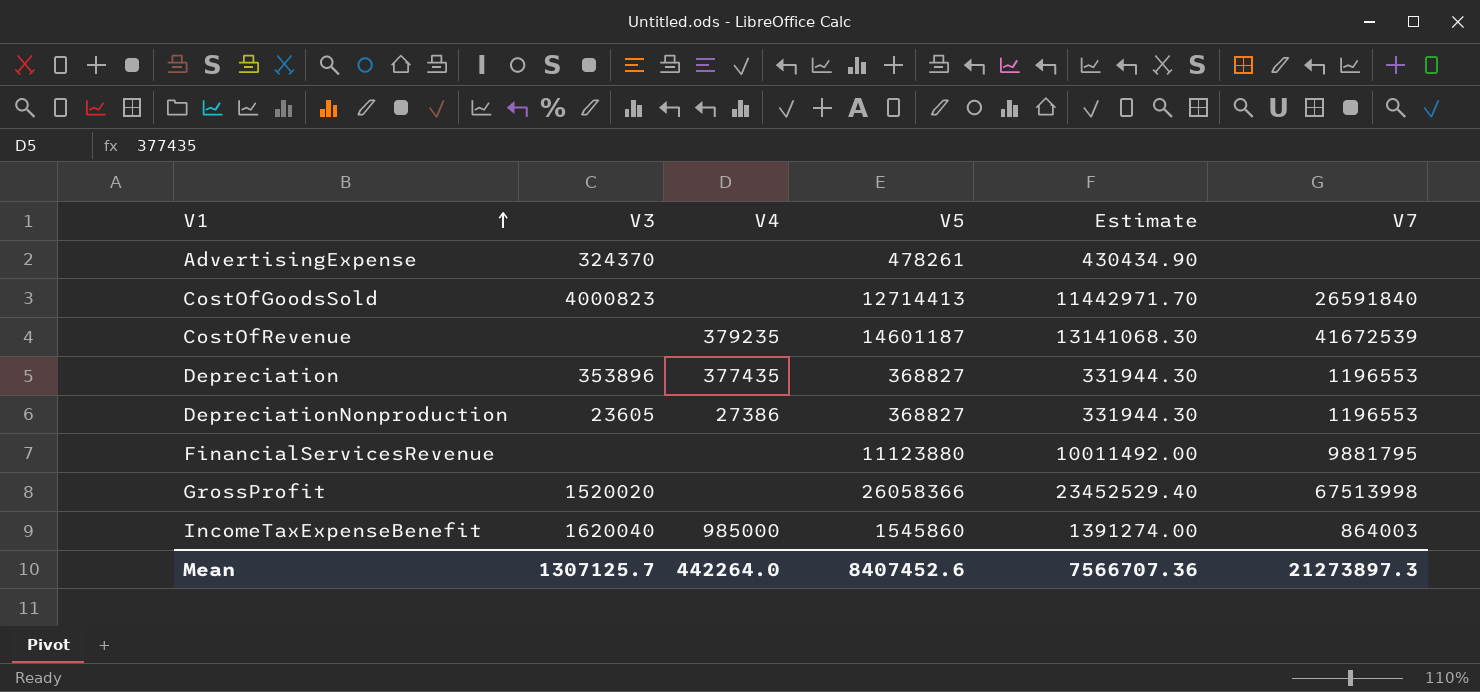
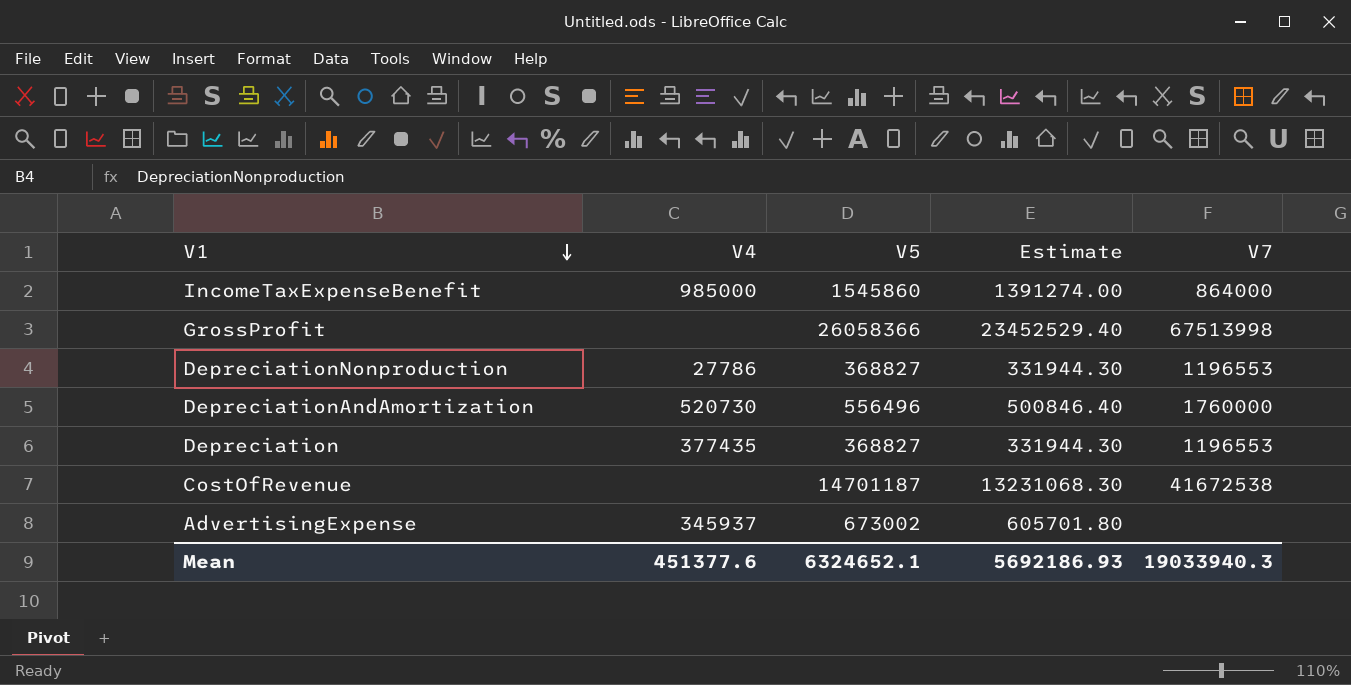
row order: V1 ascending -> V1 descending
column V3 | position: 2 -> none
row CostOfGoodsSold: 4000823 | none | 12714413 | 11442971.70 | 26591840 -> none
row FinancialServicesRevenue: none | none | 11123880 | 10011492.00 | 9881795 -> none
IncomeTaxExpenseBenefit | V7: 864003 -> 864000
DepreciationNonproduction | V4: 27386 -> 27786
row DepreciationAndAmortization: none -> 520730 | 556496 | 500846.40 | 1760000
CostOfRevenue | V4: 379235 -> none
CostOfRevenue | V5: 14601187 -> 14701187
CostOfRevenue | Estimate: 13141068.30 -> 13231068.30
CostOfRevenue | V7: 41672539 -> 41672538
AdvertisingExpense | V4: none -> 345937
AdvertisingExpense | V5: 478261 -> 673002
AdvertisingExpense | Estimate: 430434.90 -> 605701.80
Mean | V4: 442264.0 -> 451377.6
Mean | V5: 8407452.6 -> 6324652.1
Mean | Estimate: 7566707.36 -> 5692186.93
Mean | V7: 21273897.3 -> 19033940.3

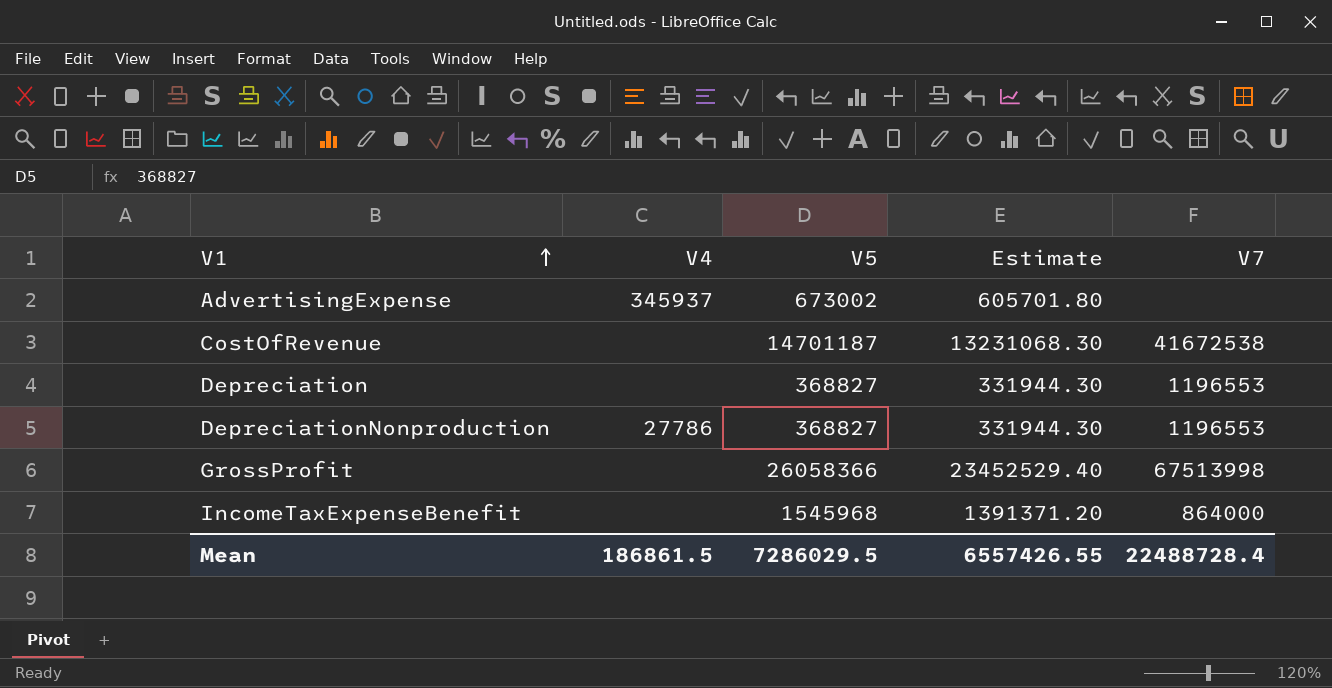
row order: V1 descending -> V1 ascending
row DepreciationAndAmortization: 520730 | 556496 | 500846.40 | 1760000 -> none
Depreciation | V4: 377435 -> none
IncomeTaxExpenseBenefit | V4: 985000 -> none
IncomeTaxExpenseBenefit | V5: 1545860 -> 1545968
IncomeTaxExpenseBenefit | Estimate: 1391274.00 -> 1391371.20
Mean | V4: 451377.6 -> 186861.5
Mean | V5: 6324652.1 -> 7286029.5
Mean | Estimate: 5692186.93 -> 6557426.55
Mean | V7: 19033940.3 -> 22488728.4

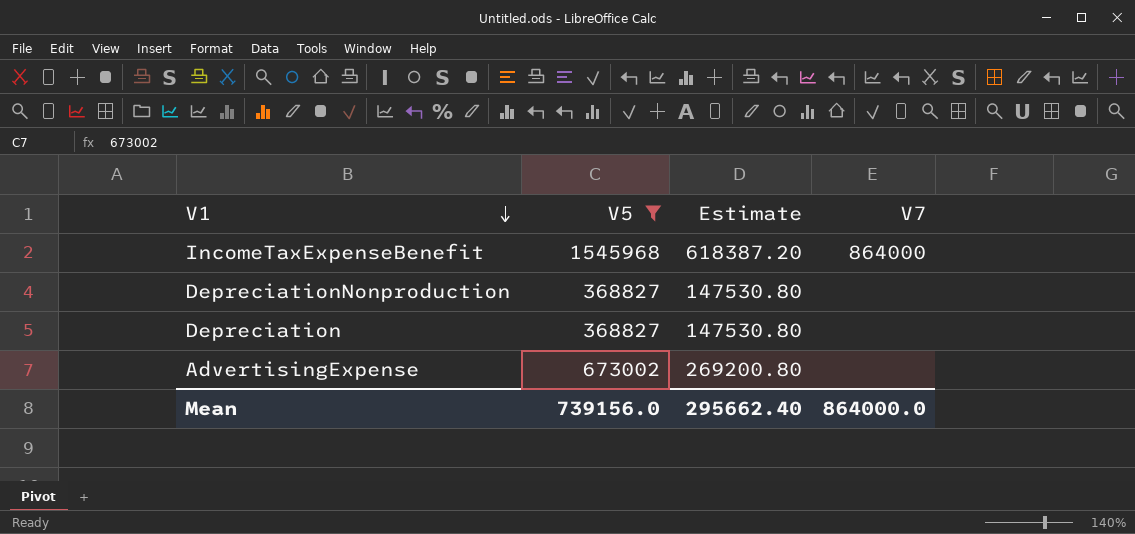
filter: none -> V5 <= 1545968
row order: V1 ascending -> V1 descending
column V4 | position: 2 -> none
column Estimate | formula: [V5] * 0.9 -> [V5] * 0.4
DepreciationNonproduction | V7: 1196553 -> none
Depreciation | V7: 1196553 -> none
Mean | V5: 7286029.5 -> 739156.0
Mean | Estimate: 6557426.55 -> 295662.40
Mean | V7: 22488728.4 -> 864000.0

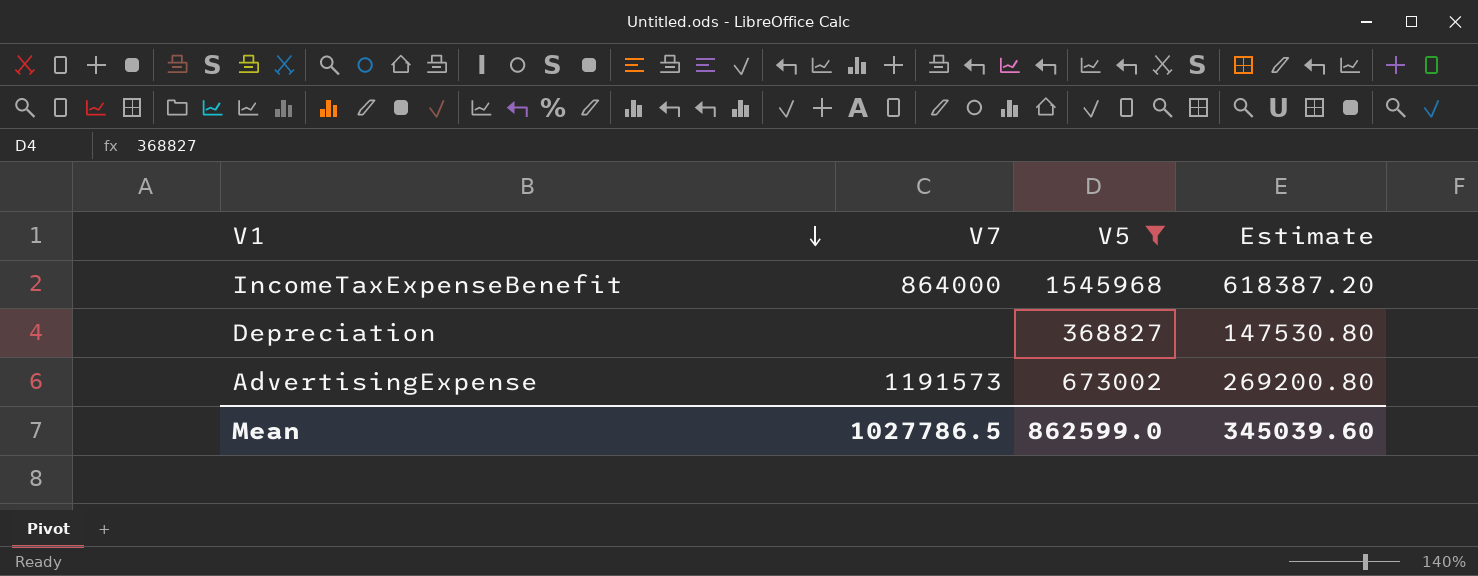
column V7 | position: 4 -> 2
row DepreciationNonproduction: 368827 | 147530.80 | none -> none
AdvertisingExpense | V7: none -> 1191573
Mean | V7: 864000.0 -> 1027786.5
Mean | V5: 739156.0 -> 862599.0
Mean | Estimate: 295662.40 -> 345039.60

